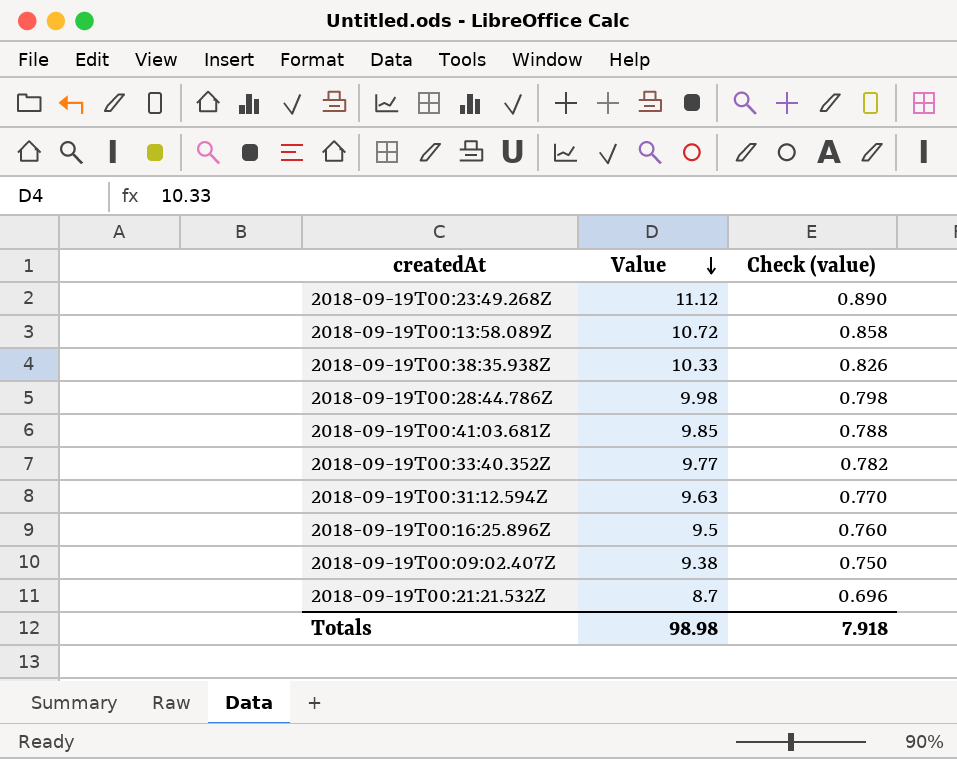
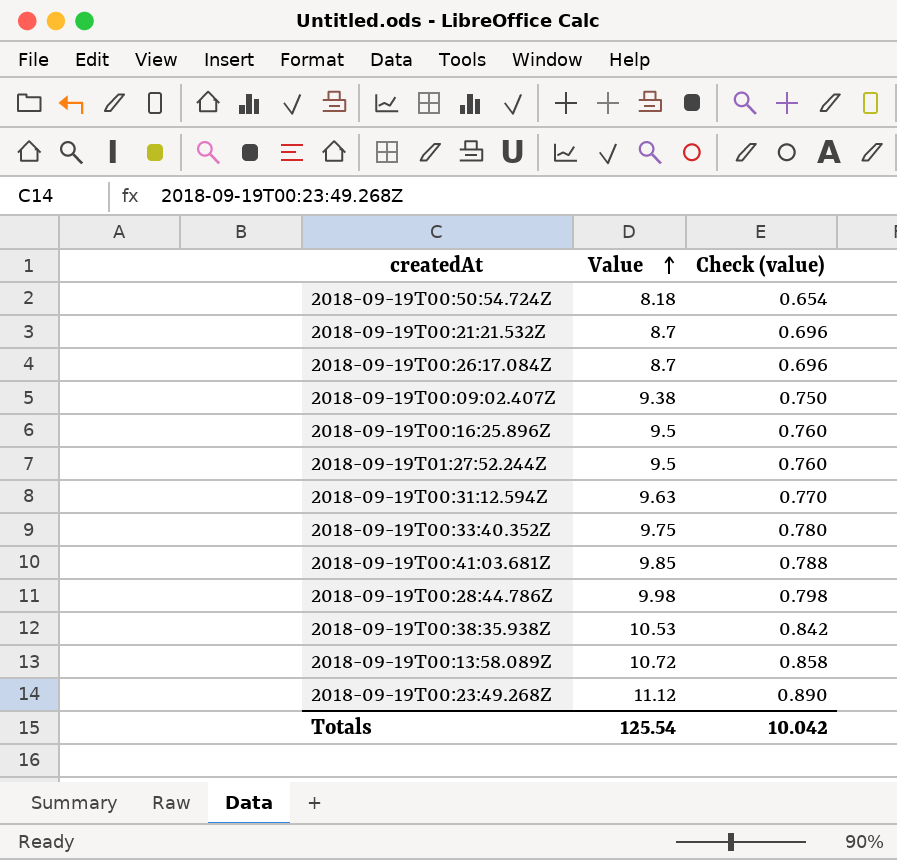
row order: Value descending -> Value ascending
row 2018-09-19T00:50:54.724Z: none -> 8.18 | 0.654
row 2018-09-19T00:26:17.084Z: none -> 8.7 | 0.696
row 2018-09-19T01:27:52.244Z: none -> 9.5 | 0.760
2018-09-19T00:33:40.352Z | Value: 9.77 -> 9.75
2018-09-19T00:33:40.352Z | Check (value): 0.782 -> 0.780
2018-09-19T00:38:35.938Z | Value: 10.33 -> 10.53
2018-09-19T00:38:35.938Z | Check (value): 0.826 -> 0.842
Totals | Value: 98.98 -> 125.54
Totals | Check (value): 7.918 -> 10.042

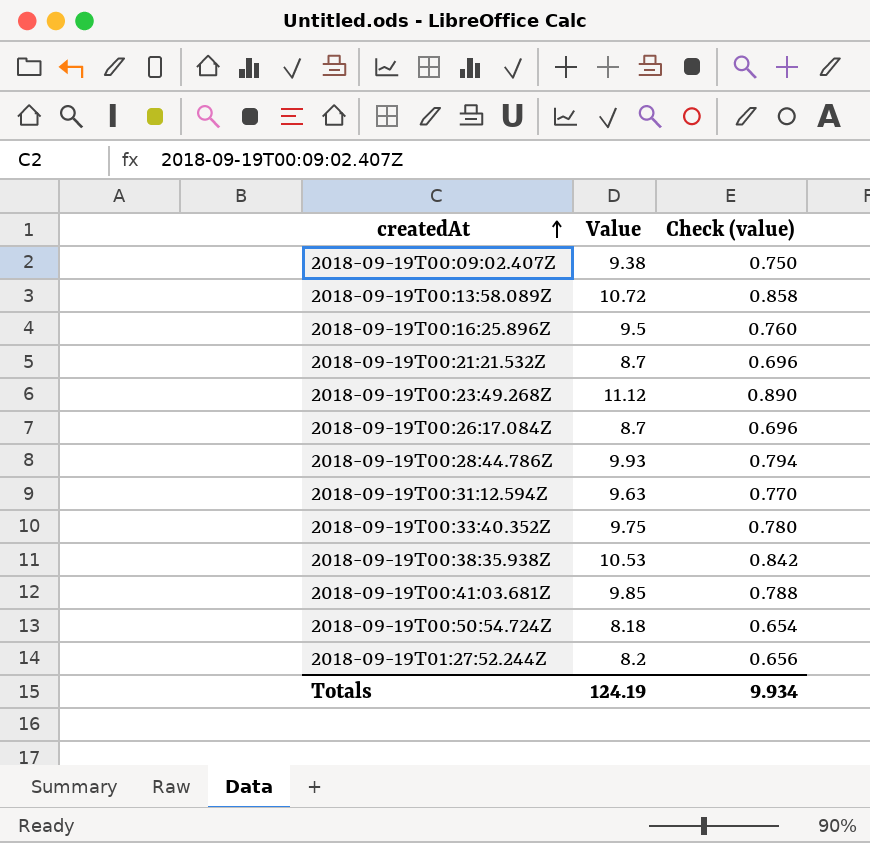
row order: Value ascending -> createdAt ascending
2018-09-19T00:28:44.786Z | Value: 9.98 -> 9.93
2018-09-19T00:28:44.786Z | Check (value): 0.798 -> 0.794
2018-09-19T01:27:52.244Z | Value: 9.5 -> 8.2
2018-09-19T01:27:52.244Z | Check (value): 0.760 -> 0.656
Totals | Value: 125.54 -> 124.19
Totals | Check (value): 10.042 -> 9.934

